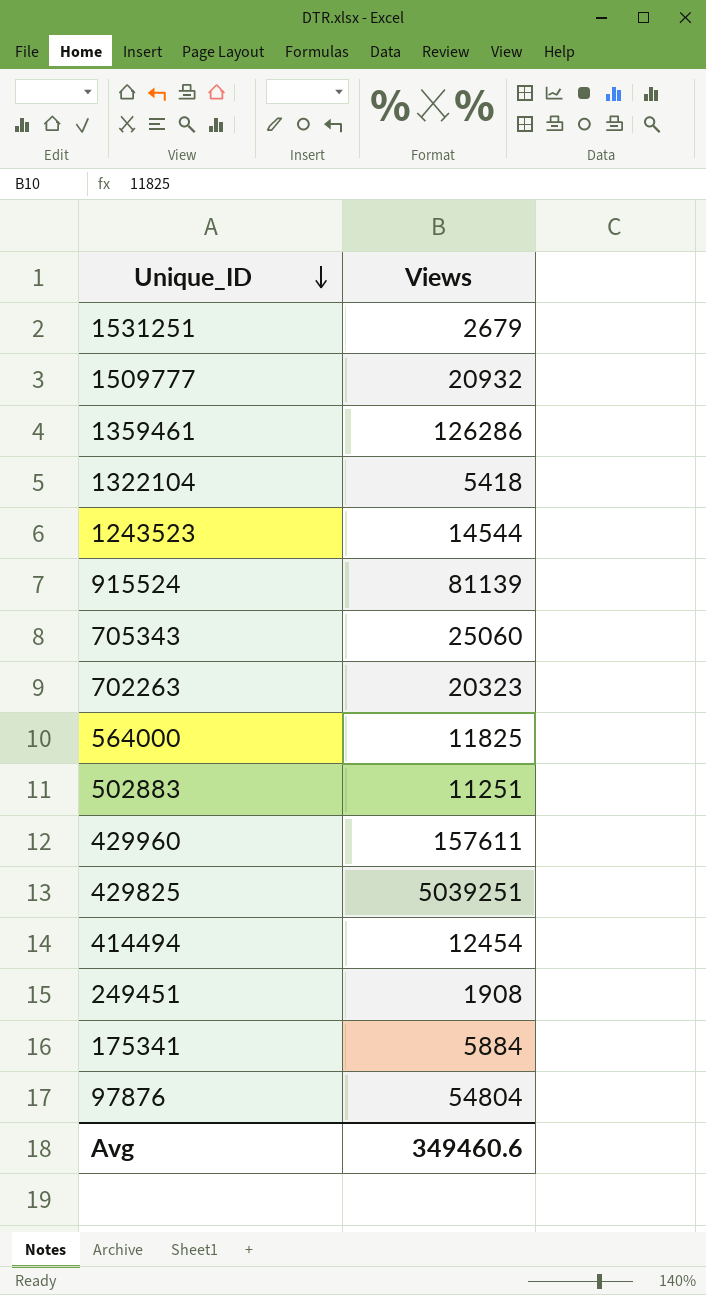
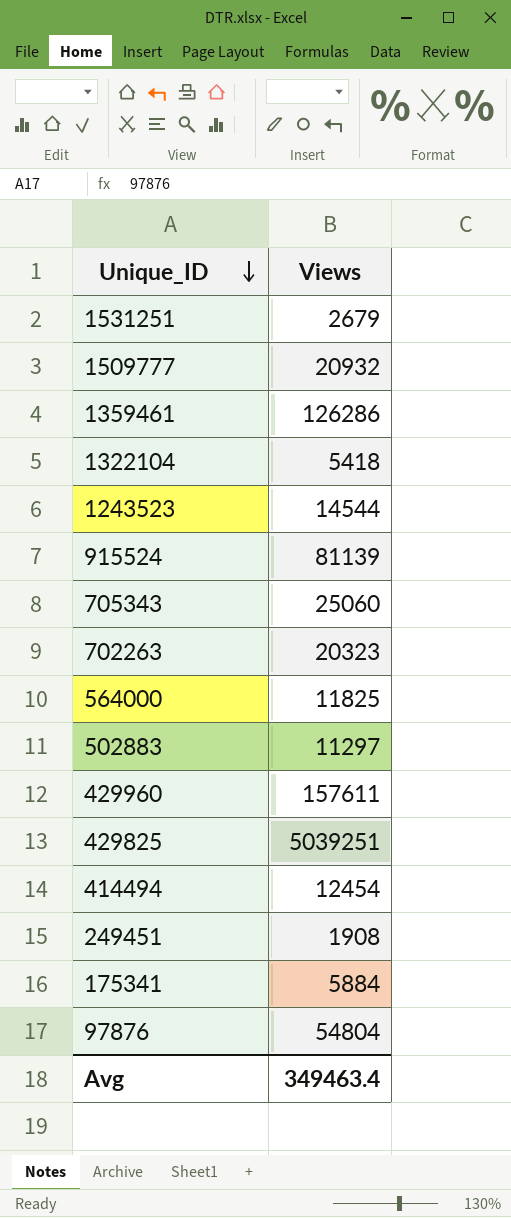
502883 | Views: 11251 -> 11297
Avg | Views: 349460.6 -> 349463.4

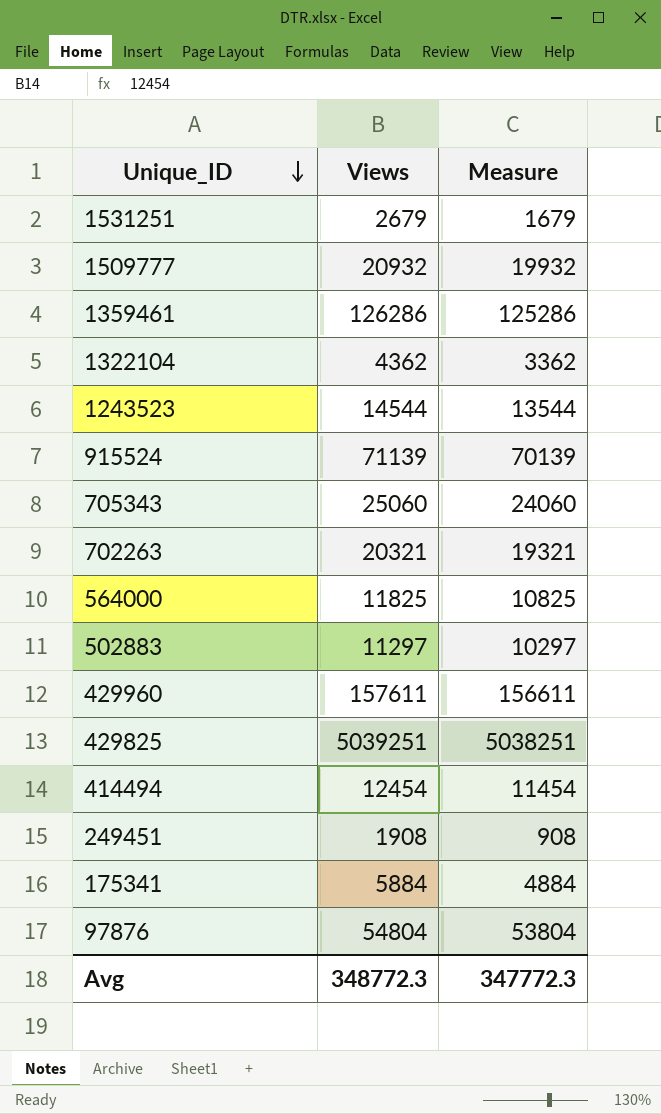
column Measure | formula: none -> [Views] - 1000
1322104 | Views: 5418 -> 4362
915524 | Views: 81139 -> 71139
702263 | Views: 20323 -> 20321
Avg | Views: 349463.4 -> 348772.3

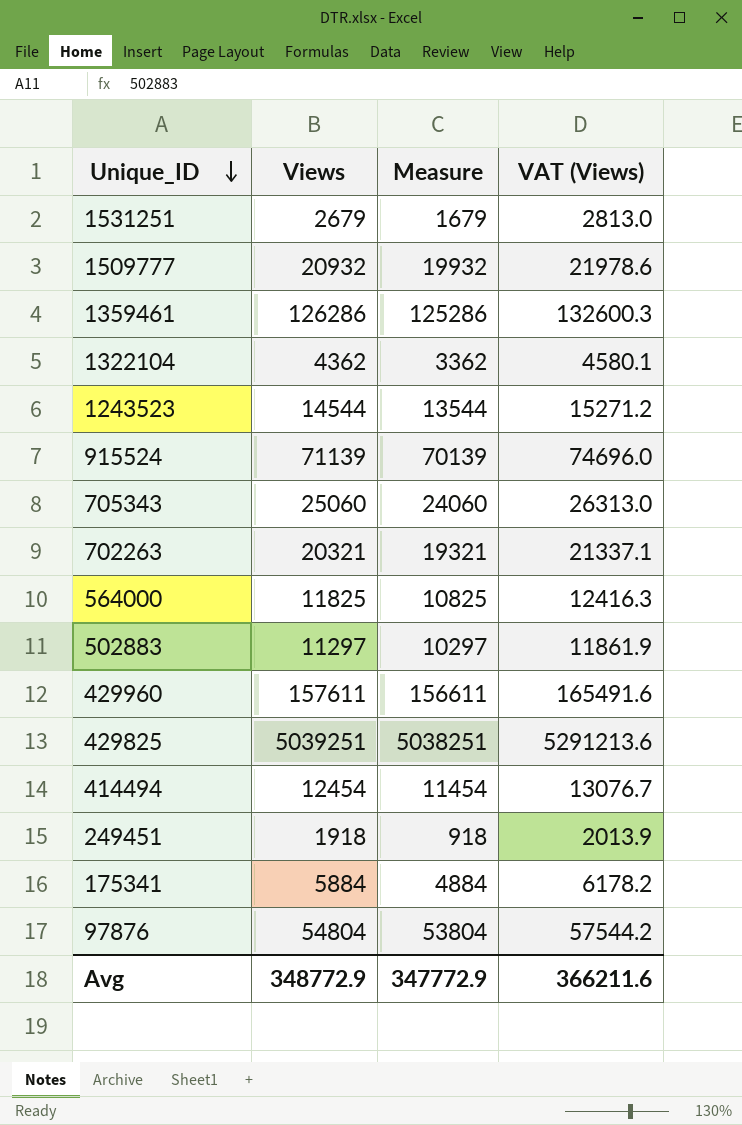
column VAT (Views) | formula: none -> [Views] * 1.05
249451 | Views: 1908 -> 1918
249451 | Measure: 908 -> 918
Avg | Views: 348772.3 -> 348772.9
Avg | Measure: 347772.3 -> 347772.9

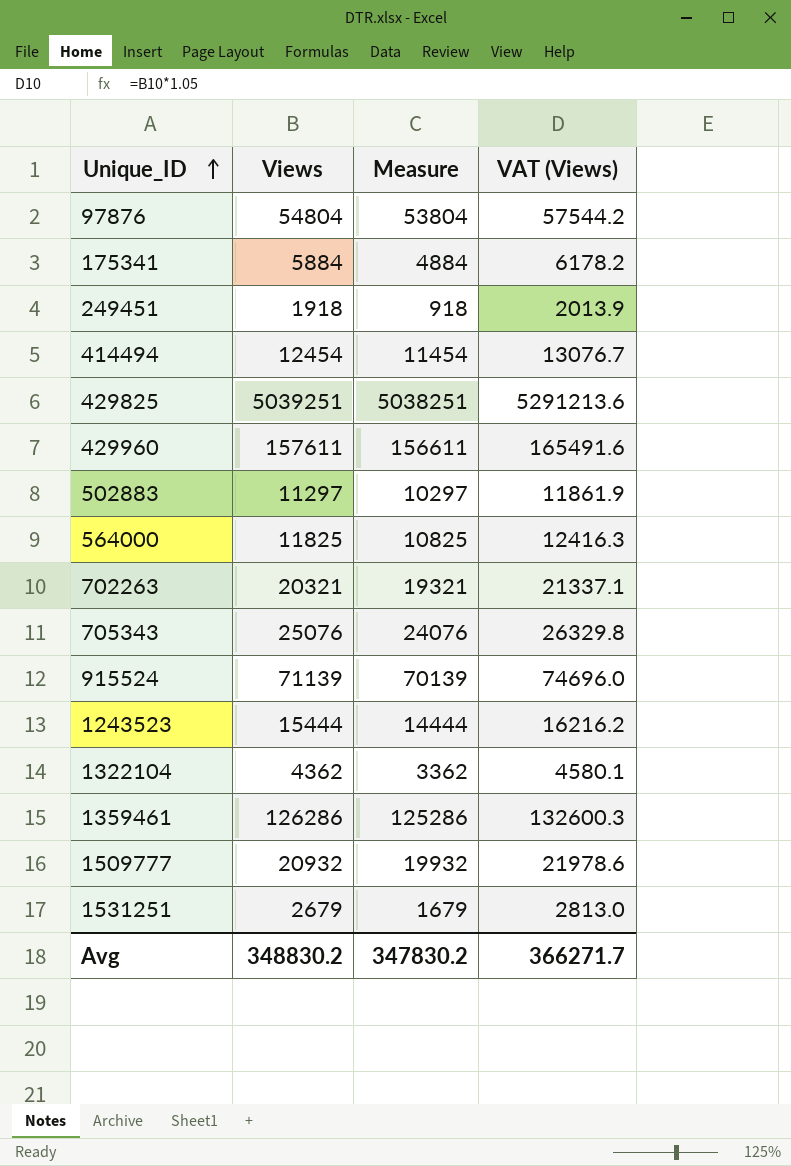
row order: Unique_ID descending -> Unique_ID ascending
705343 | Views: 25060 -> 25076
705343 | Measure: 24060 -> 24076
705343 | VAT (Views): 26313.0 -> 26329.8
1243523 | Views: 14544 -> 15444
1243523 | Measure: 13544 -> 14444
1243523 | VAT (Views): 15271.2 -> 16216.2
Avg | Views: 348772.9 -> 348830.2
Avg | Measure: 347772.9 -> 347830.2
Avg | VAT (Views): 366211.6 -> 366271.7

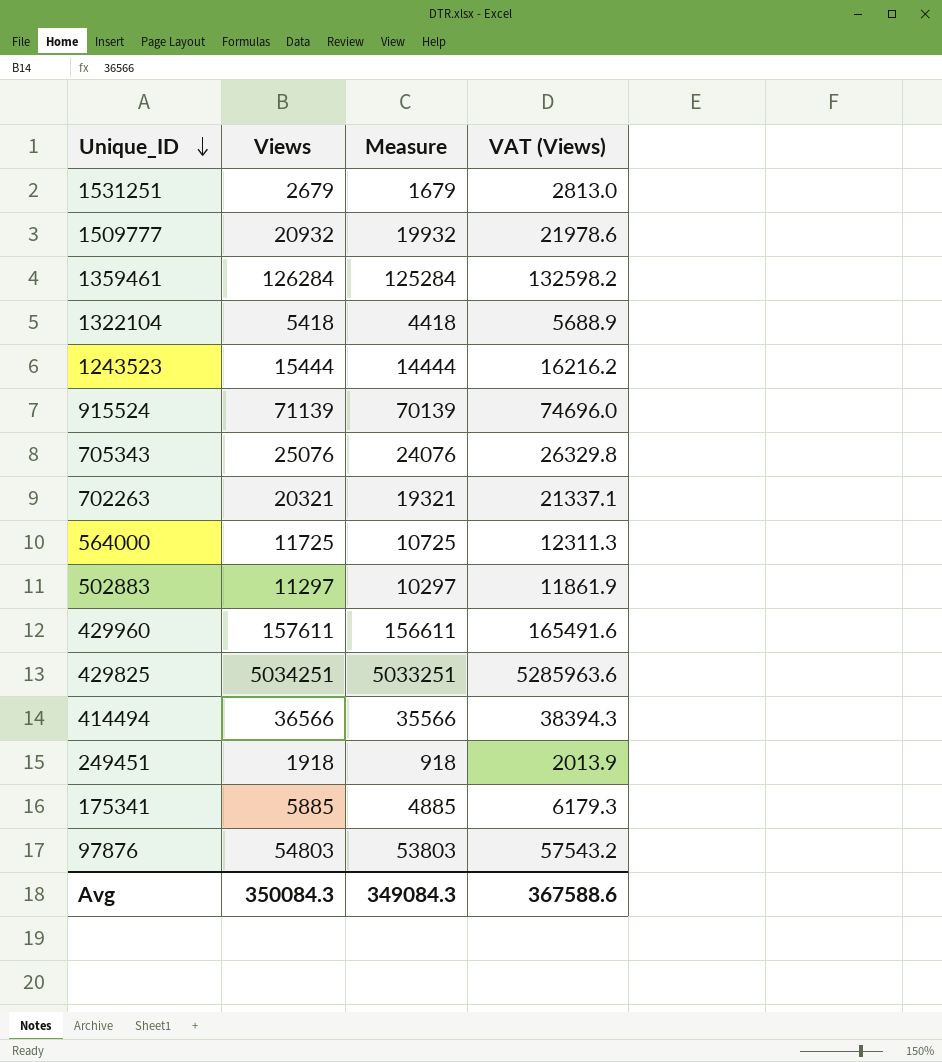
row order: Unique_ID ascending -> Unique_ID descending
1359461 | Views: 126286 -> 126284
1359461 | Measure: 125286 -> 125284
1359461 | VAT (Views): 132600.3 -> 132598.2
1322104 | Views: 4362 -> 5418
1322104 | Measure: 3362 -> 4418
1322104 | VAT (Views): 4580.1 -> 5688.9
564000 | Views: 11825 -> 11725
564000 | Measure: 10825 -> 10725
564000 | VAT (Views): 12416.3 -> 12311.3
429825 | Views: 5039251 -> 5034251
429825 | Measure: 5038251 -> 5033251
429825 | VAT (Views): 5291213.6 -> 5285963.6
414494 | Views: 12454 -> 36566
414494 | Measure: 11454 -> 35566
414494 | VAT (Views): 13076.7 -> 38394.3
175341 | Views: 5884 -> 5885
175341 | Measure: 4884 -> 4885
175341 | VAT (Views): 6178.2 -> 6179.3
97876 | Views: 54804 -> 54803
97876 | Measure: 53804 -> 53803
97876 | VAT (Views): 57544.2 -> 57543.2
Avg | Views: 348830.2 -> 350084.3
Avg | Measure: 347830.2 -> 349084.3
Avg | VAT (Views): 366271.7 -> 367588.6

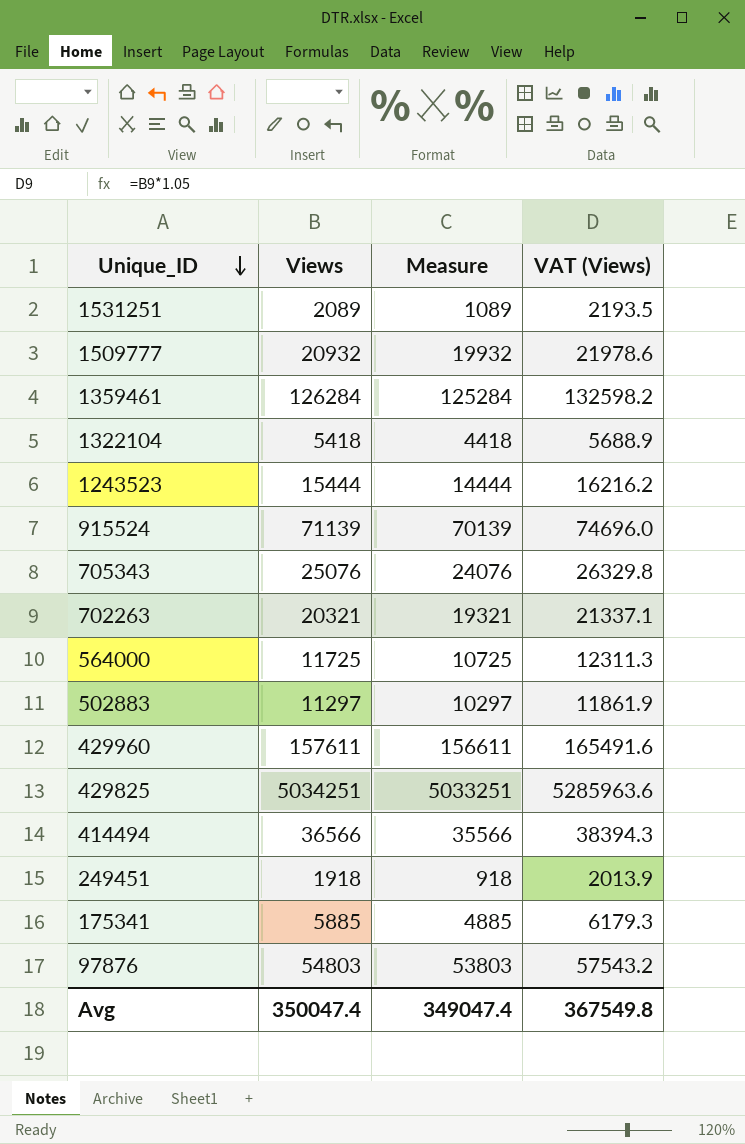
1531251 | Views: 2679 -> 2089
1531251 | Measure: 1679 -> 1089
1531251 | VAT (Views): 2813.0 -> 2193.5
Avg | Views: 350084.3 -> 350047.4
Avg | Measure: 349084.3 -> 349047.4
Avg | VAT (Views): 367588.6 -> 367549.8

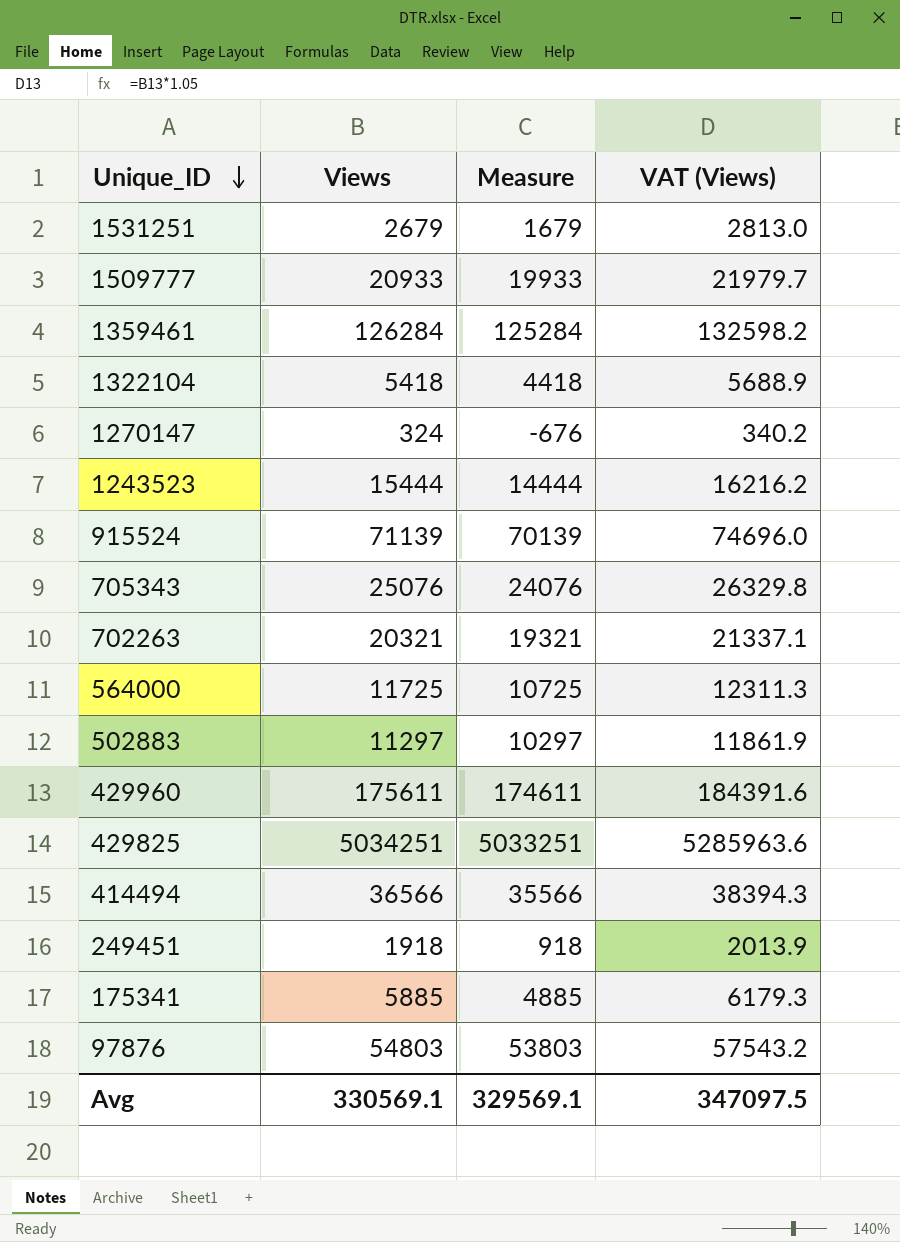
1531251 | Views: 2089 -> 2679
1531251 | Measure: 1089 -> 1679
1531251 | VAT (Views): 2193.5 -> 2813.0
1509777 | Views: 20932 -> 20933
1509777 | Measure: 19932 -> 19933
1509777 | VAT (Views): 21978.6 -> 21979.7
row 1270147: none -> 324 | -676 | 340.2
429960 | Views: 157611 -> 175611
429960 | Measure: 156611 -> 174611
429960 | VAT (Views): 165491.6 -> 184391.6
Avg | Views: 350047.4 -> 330569.1
Avg | Measure: 349047.4 -> 329569.1
Avg | VAT (Views): 367549.8 -> 347097.5

